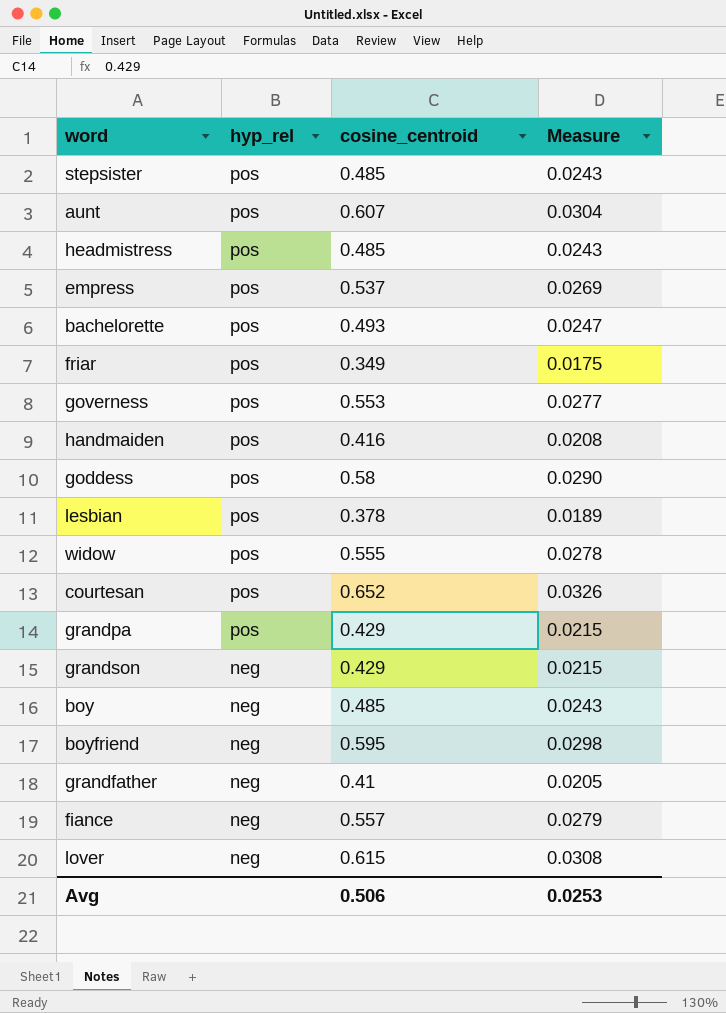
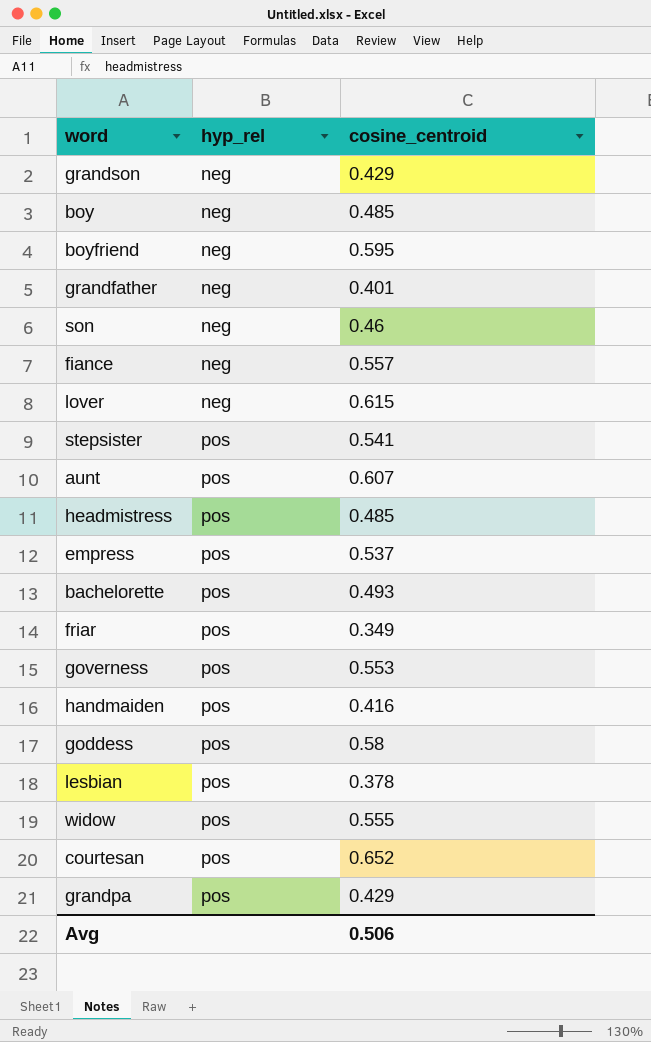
row order: hyp_rel descending -> hyp_rel ascending
column Measure | formula: [cosine_centroid] * 0.05 -> none
grandfather | cosine_centroid: 0.41 -> 0.401
row son: none -> neg | 0.46
stepsister | cosine_centroid: 0.485 -> 0.541

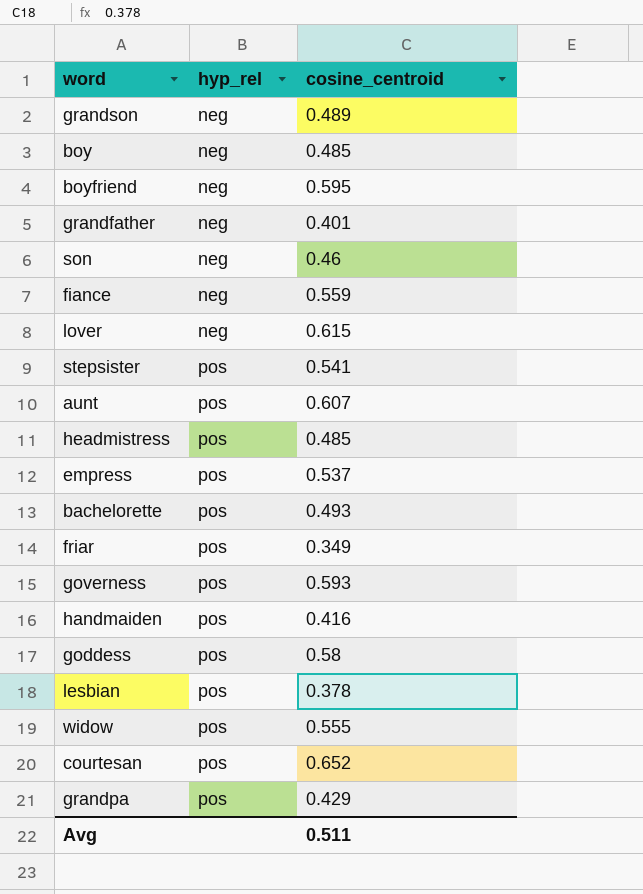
grandson | cosine_centroid: 0.429 -> 0.489
fiance | cosine_centroid: 0.557 -> 0.559
governess | cosine_centroid: 0.553 -> 0.593
Avg | cosine_centroid: 0.506 -> 0.511

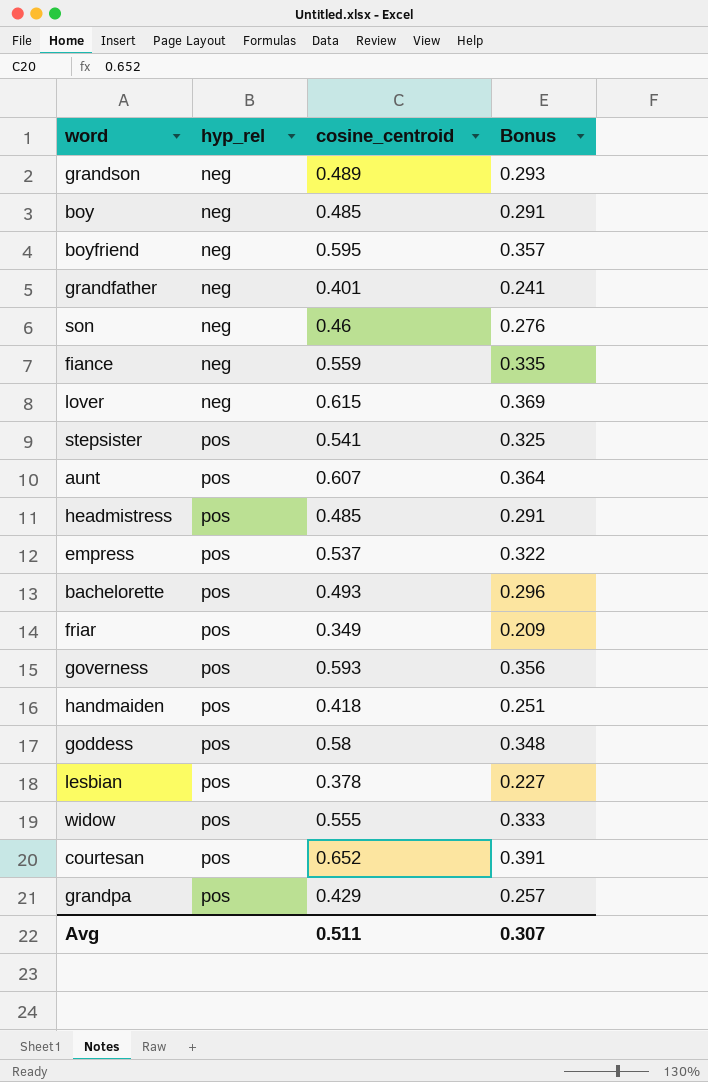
column Bonus | formula: none -> [cosine_centroid] * 0.6
handmaiden | cosine_centroid: 0.416 -> 0.418

